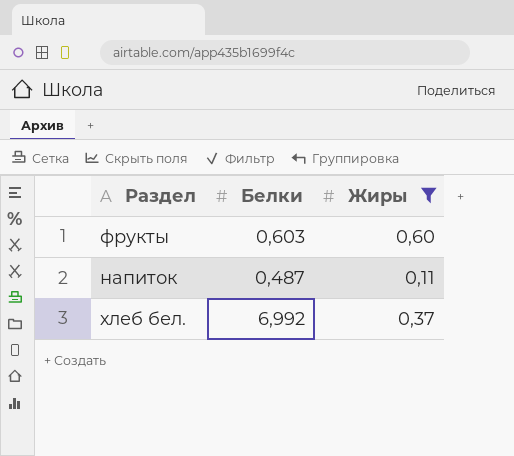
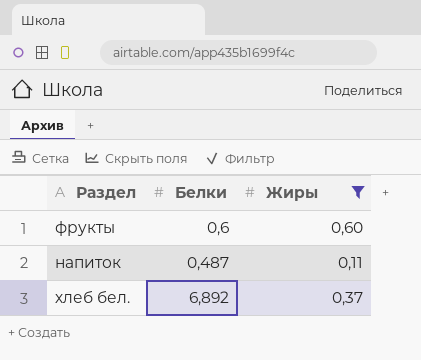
фрукты | Белки: 0,603 -> 0,6
хлеб бел. | Белки: 6,992 -> 6,892

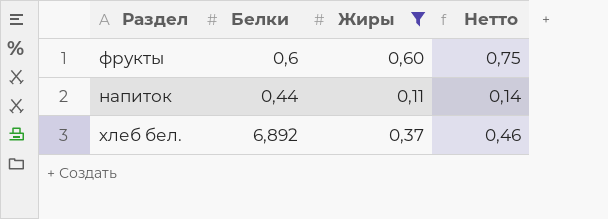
column Нетто | formula: none -> [Жиры] * 1,25
напиток | Белки: 0,487 -> 0,44

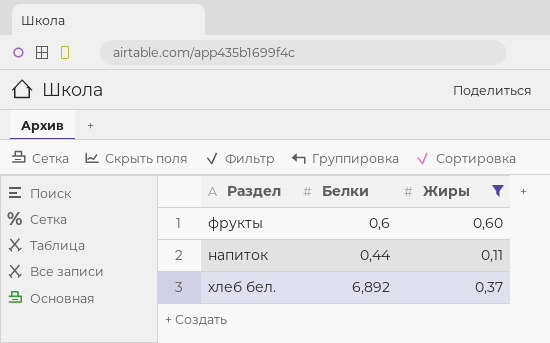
column Нетто | formula: [Жиры] * 1,25 -> none

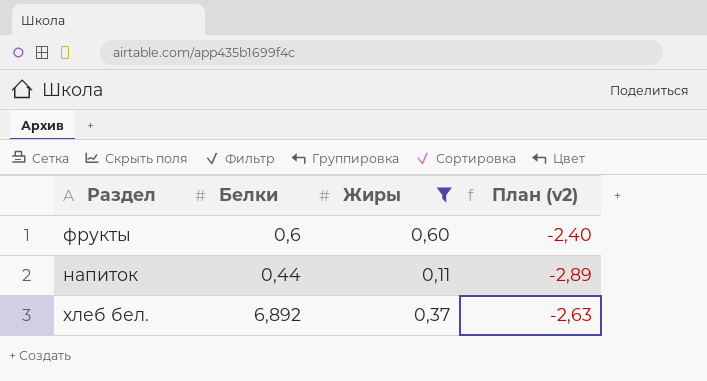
column План (v2) | formula: none -> [Жиры] - 3

